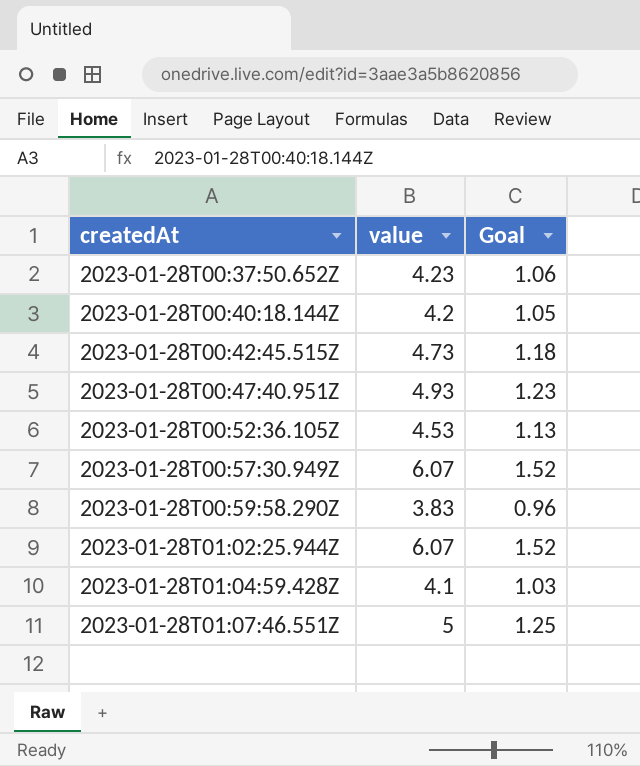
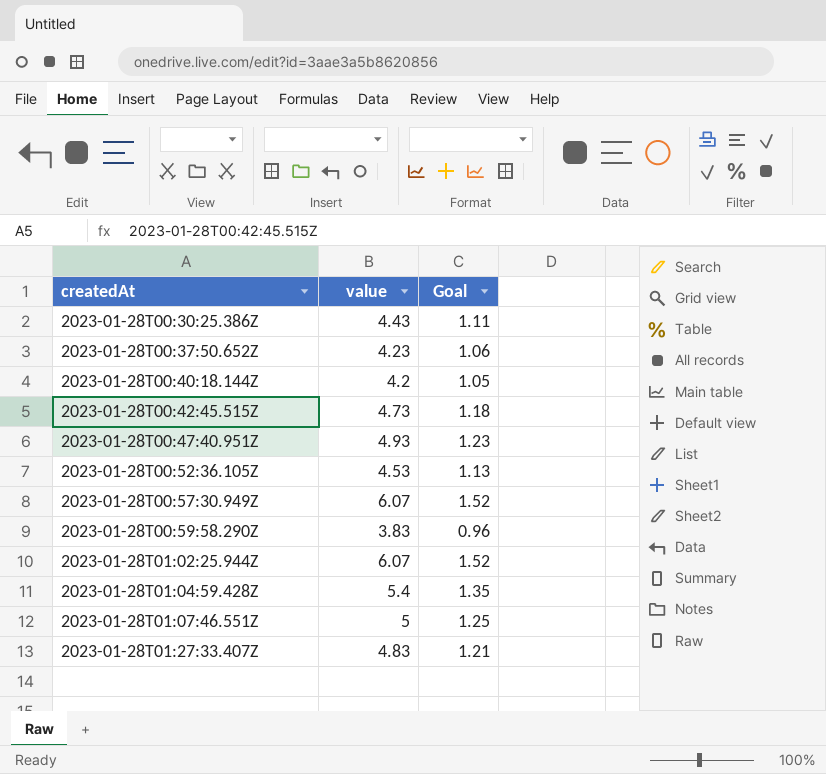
row 2023-01-28T00:30:25.386Z: none -> 4.43 | 1.11
2023-01-28T01:04:59.428Z | value: 4.1 -> 5.4
2023-01-28T01:04:59.428Z | Goal: 1.03 -> 1.35
row 2023-01-28T01:27:33.407Z: none -> 4.83 | 1.21

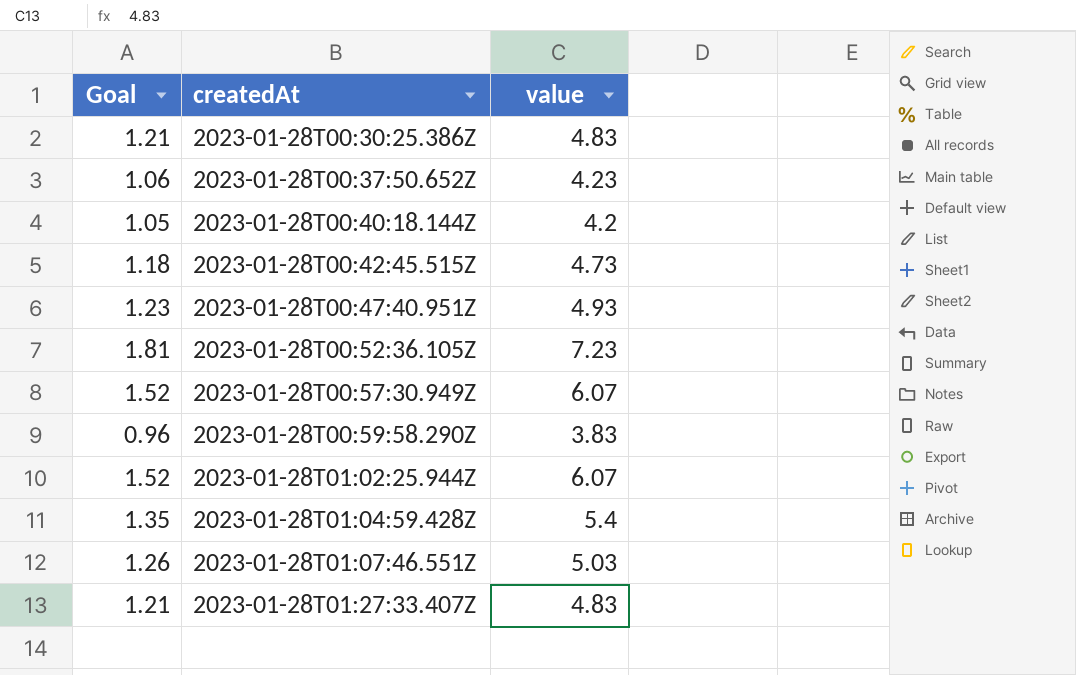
column Goal | position: 3 -> 1
2023-01-28T00:30:25.386Z | Goal: 1.11 -> 1.21
2023-01-28T00:30:25.386Z | value: 4.43 -> 4.83
2023-01-28T00:52:36.105Z | Goal: 1.13 -> 1.81
2023-01-28T00:52:36.105Z | value: 4.53 -> 7.23
2023-01-28T01:07:46.551Z | Goal: 1.25 -> 1.26
2023-01-28T01:07:46.551Z | value: 5 -> 5.03

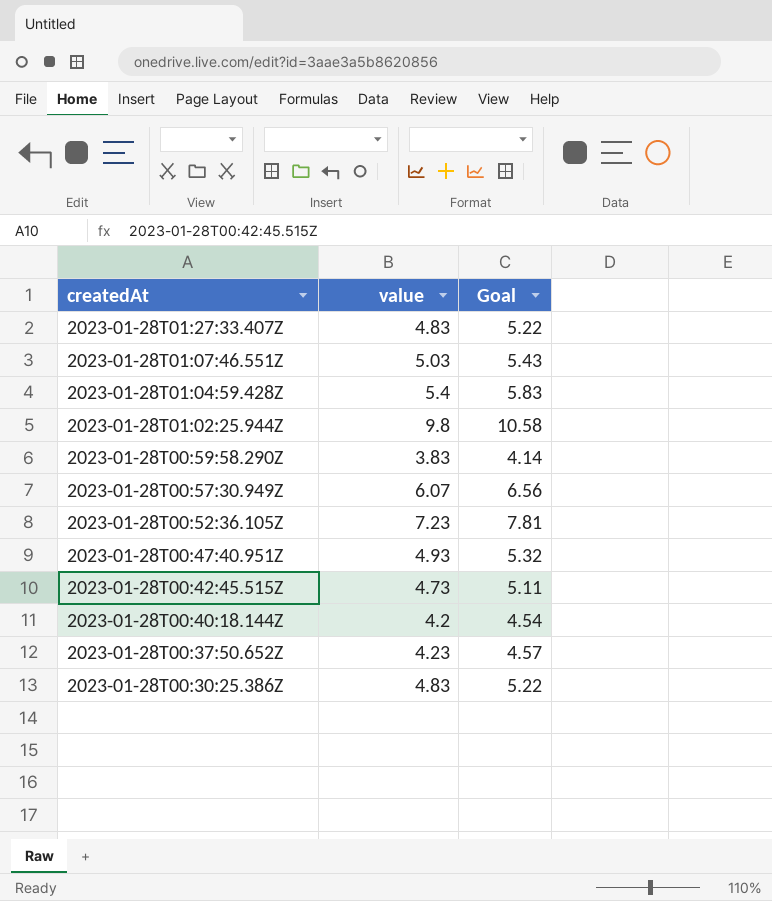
row order: createdAt ascending -> createdAt descending
column Goal | formula: [value] * 0.25 -> [value] * 1.08
column Goal | position: 1 -> 3
2023-01-28T01:02:25.944Z | value: 6.07 -> 9.8

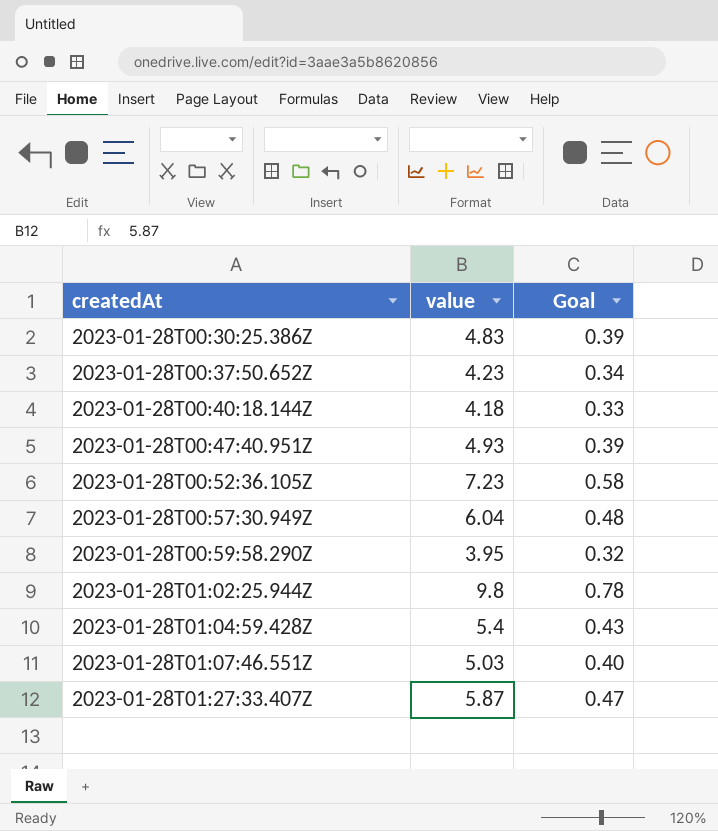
row order: createdAt descending -> createdAt ascending
column Goal | formula: [value] * 1.08 -> [value] * 0.08
row 2023-01-28T00:42:45.515Z: 4.73 | 5.11 -> none
2023-01-28T00:40:18.144Z | value: 4.2 -> 4.18
2023-01-28T00:57:30.949Z | value: 6.07 -> 6.04
2023-01-28T00:59:58.290Z | value: 3.83 -> 3.95
2023-01-28T01:27:33.407Z | value: 4.83 -> 5.87

